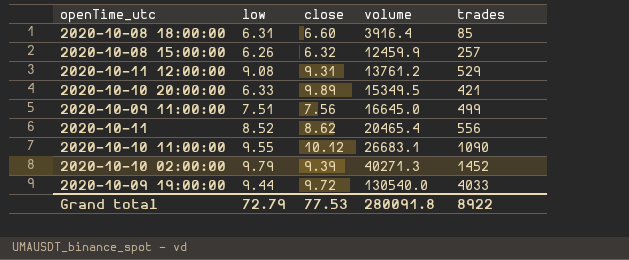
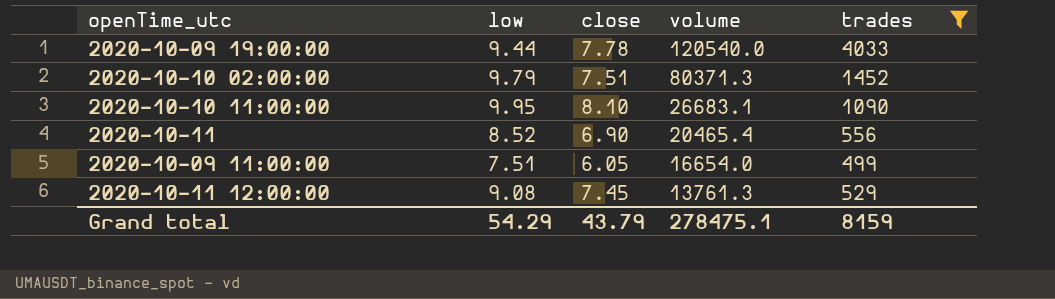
filter: none -> trades >= 499
row order: volume ascending -> volume descending
2020-10-09 19:00:00 | close: 9.72 -> 7.78
2020-10-09 19:00:00 | volume: 130540.0 -> 120540.0
2020-10-10 02:00:00 | close: 9.39 -> 7.51
2020-10-10 02:00:00 | volume: 40271.3 -> 80371.3
2020-10-10 11:00:00 | low: 9.55 -> 9.95
2020-10-10 11:00:00 | close: 10.12 -> 8.10
2020-10-11 | close: 8.62 -> 6.90
2020-10-09 11:00:00 | close: 7.56 -> 6.05
2020-10-09 11:00:00 | volume: 16645.0 -> 16654.0
2020-10-11 12:00:00 | close: 9.31 -> 7.45
2020-10-11 12:00:00 | volume: 13761.2 -> 13761.3
Grand total | low: 72.79 -> 54.29
Grand total | close: 77.53 -> 43.79
Grand total | volume: 280091.8 -> 278475.1
Grand total | trades: 8922 -> 8159

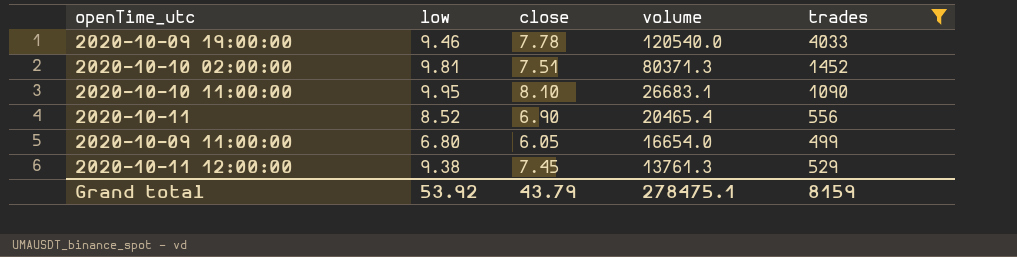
2020-10-09 19:00:00 | low: 9.44 -> 9.46
2020-10-10 02:00:00 | low: 9.79 -> 9.81
2020-10-09 11:00:00 | low: 7.51 -> 6.80
2020-10-11 12:00:00 | low: 9.08 -> 9.38
Grand total | low: 54.29 -> 53.92

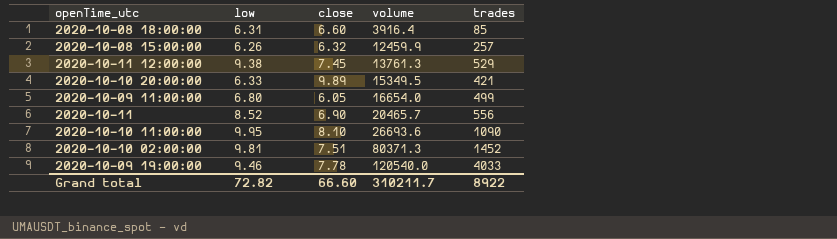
filter: trades >= 499 -> none
row order: volume descending -> volume ascending
2020-10-11 | volume: 20465.4 -> 20465.7
2020-10-10 11:00:00 | volume: 26683.1 -> 26693.6
Grand total | low: 53.92 -> 72.82
Grand total | close: 43.79 -> 66.60
Grand total | volume: 278475.1 -> 310211.7
Grand total | trades: 8159 -> 8922

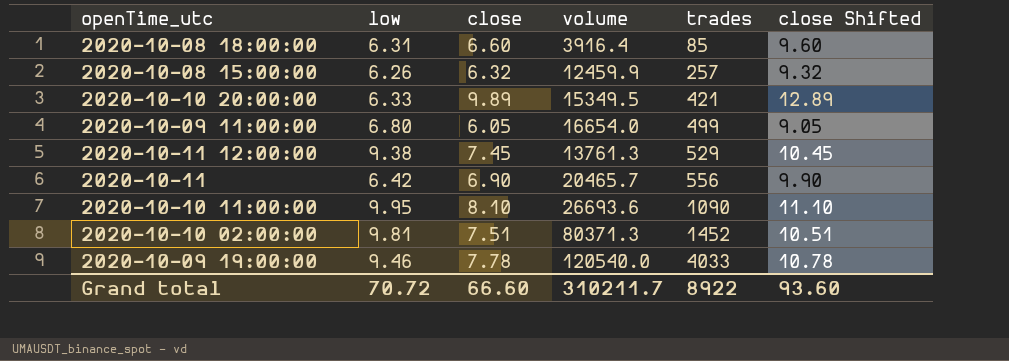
row order: volume ascending -> trades ascending
column close Shifted | formula: none -> [close] + 3
2020-10-11 | low: 8.52 -> 6.42
Grand total | low: 72.82 -> 70.72

